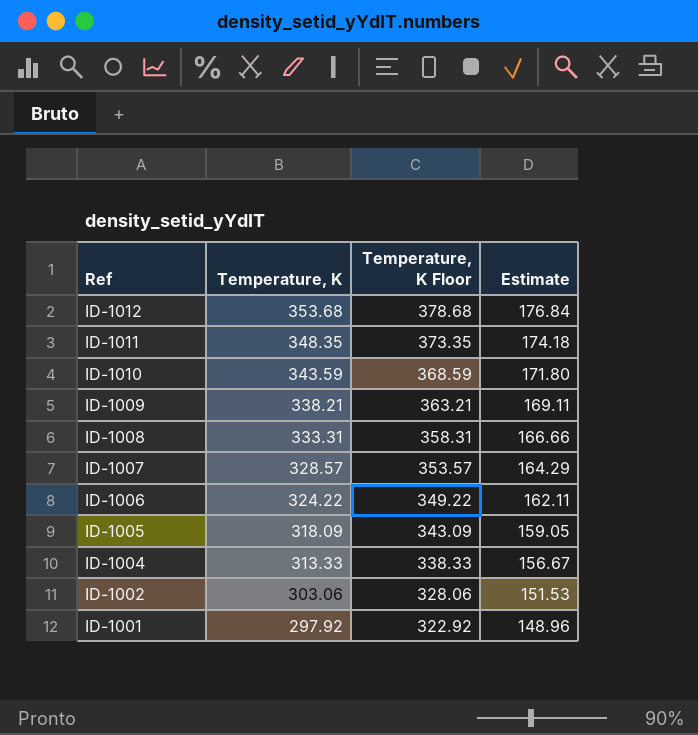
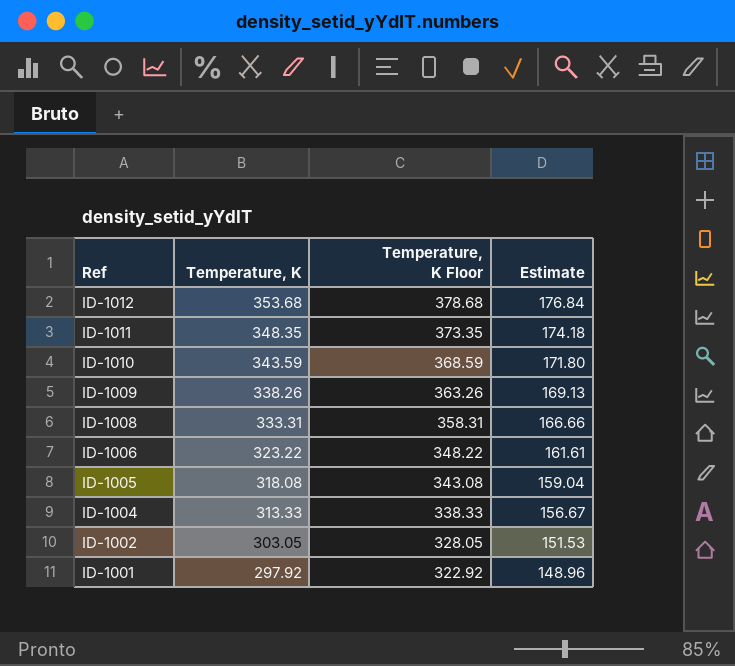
row ID-1007: 328.57 | 353.57 | 164.29 -> none
ID-1009 | Temperature, K: 338.21 -> 338.26
ID-1009 | Temperature, K Floor: 363.21 -> 363.26
ID-1009 | Estimate: 169.11 -> 169.13
ID-1006 | Temperature, K: 324.22 -> 323.22
ID-1006 | Temperature, K Floor: 349.22 -> 348.22
ID-1006 | Estimate: 162.11 -> 161.61
ID-1005 | Temperature, K: 318.09 -> 318.08
ID-1005 | Temperature, K Floor: 343.09 -> 343.08
ID-1005 | Estimate: 159.05 -> 159.04
ID-1002 | Temperature, K: 303.06 -> 303.05
ID-1002 | Temperature, K Floor: 328.06 -> 328.05

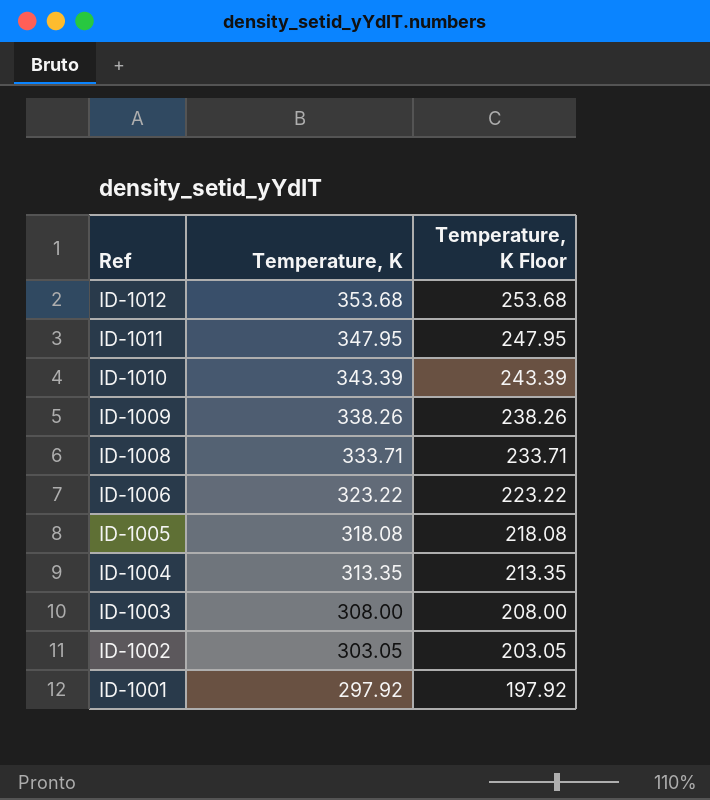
column Estimate | formula: [Temperature, K] * 0.5 -> none
column Temperature, K Floor | formula: [Temperature, K] + 25 -> [Temperature, K] - 100
ID-1011 | Temperature, K: 348.35 -> 347.95
ID-1010 | Temperature, K: 343.59 -> 343.39
ID-1008 | Temperature, K: 333.31 -> 333.71
ID-1004 | Temperature, K: 313.33 -> 313.35
row ID-1003: none -> 308.00 | 208.00

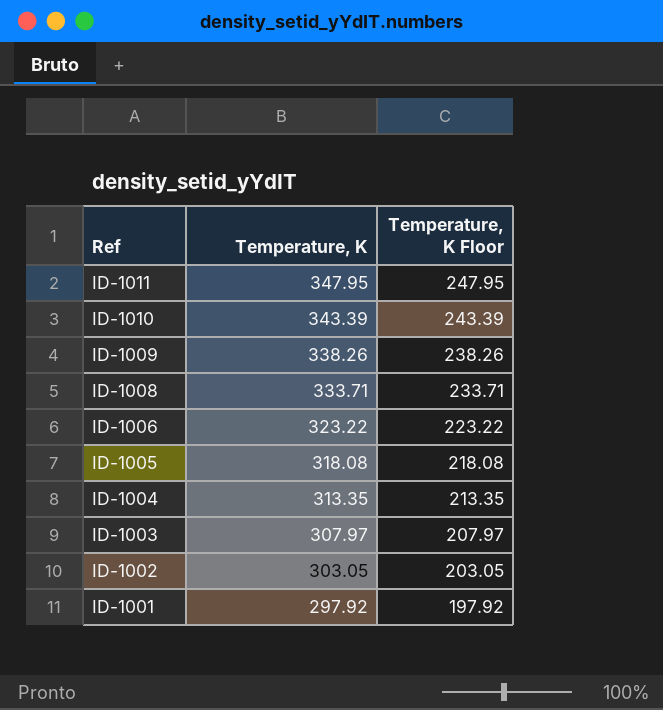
row ID-1012: 353.68 | 253.68 -> none
ID-1003 | Temperature, K: 308.00 -> 307.97
ID-1003 | Temperature, K Floor: 208.00 -> 207.97

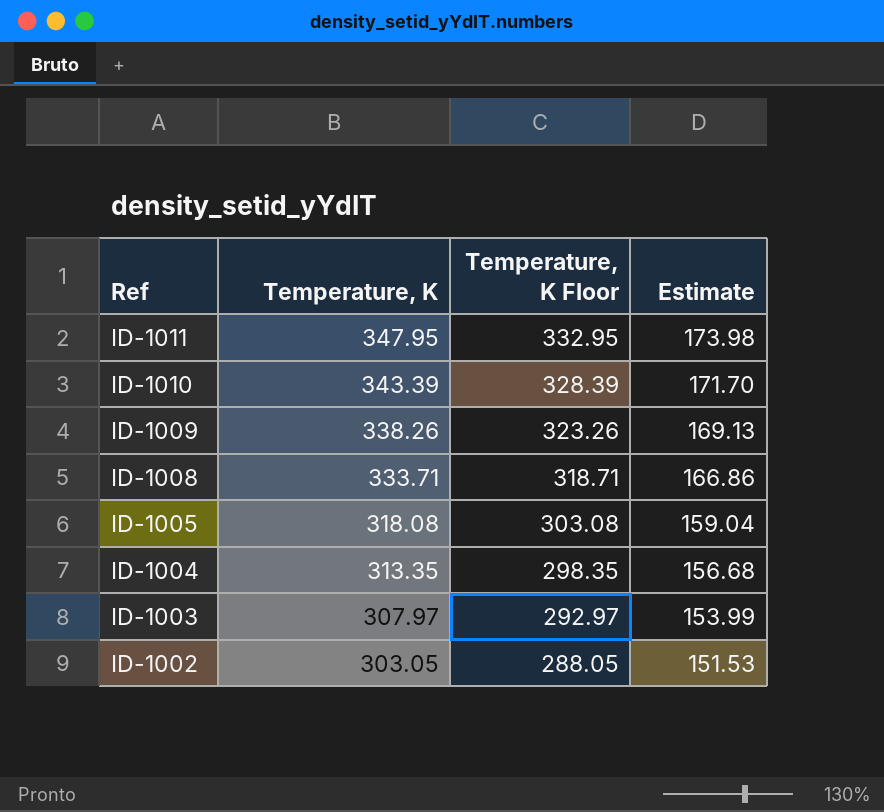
column Temperature, K Floor | formula: [Temperature, K] - 100 -> [Temperature, K] - 15
column Estimate | formula: none -> [Temperature, K] * 0.5
row ID-1006: 323.22 | 223.22 -> none
row ID-1001: 297.92 | 197.92 -> none

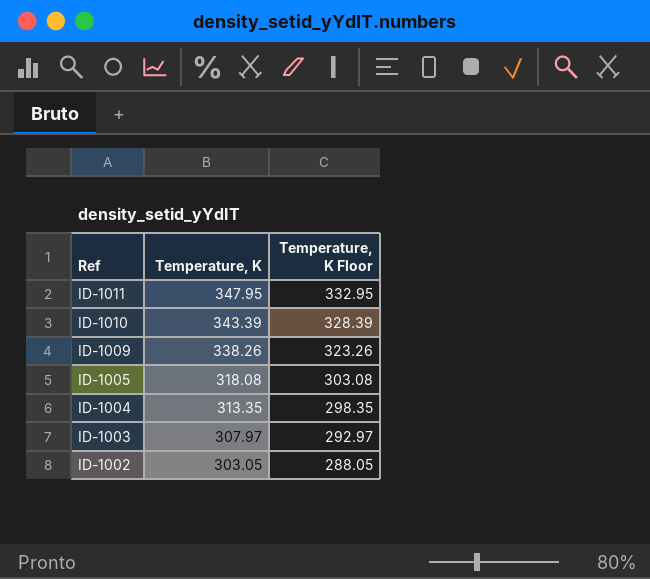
column Estimate | formula: [Temperature, K] * 0.5 -> none
row ID-1008: 333.71 | 318.71 | 166.86 -> none

